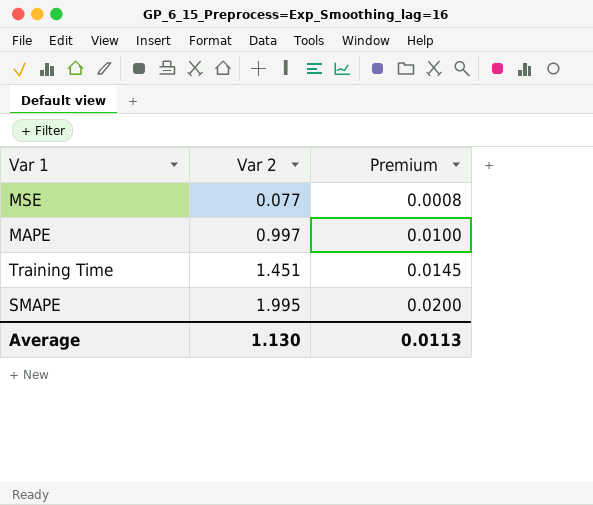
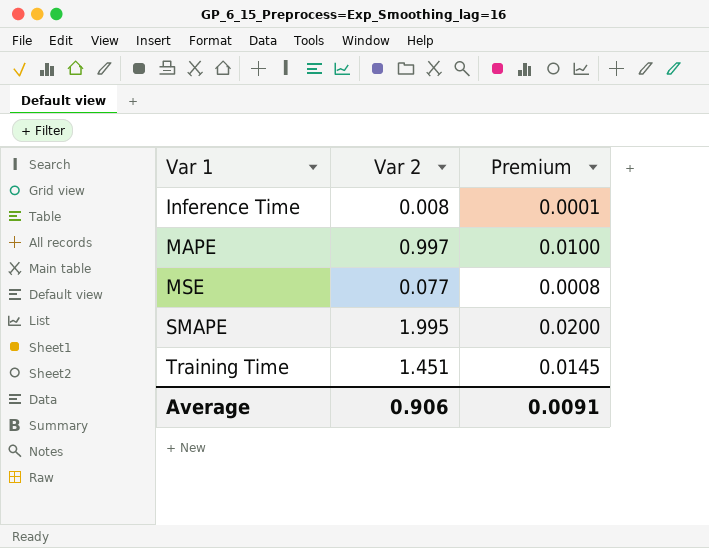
row order: Var 2 ascending -> Var 1 ascending
row Inference Time: none -> 0.008 | 0.0001
Average | Var 2: 1.130 -> 0.906
Average | Premium: 0.0113 -> 0.0091

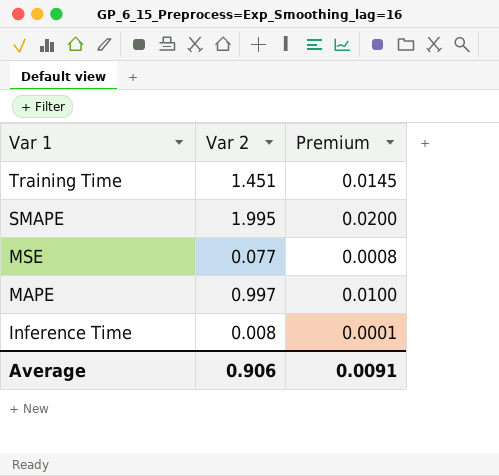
row order: Var 1 ascending -> Var 1 descending

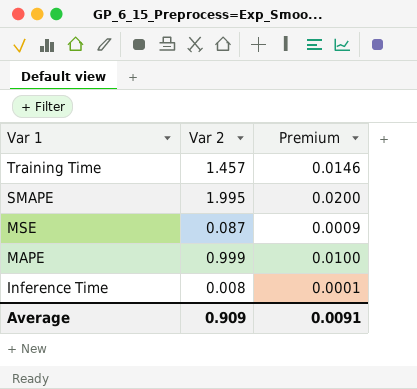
Training Time | Var 2: 1.451 -> 1.457
Training Time | Premium: 0.0145 -> 0.0146
MSE | Var 2: 0.077 -> 0.087
MSE | Premium: 0.0008 -> 0.0009
MAPE | Var 2: 0.997 -> 0.999
Average | Var 2: 0.906 -> 0.909

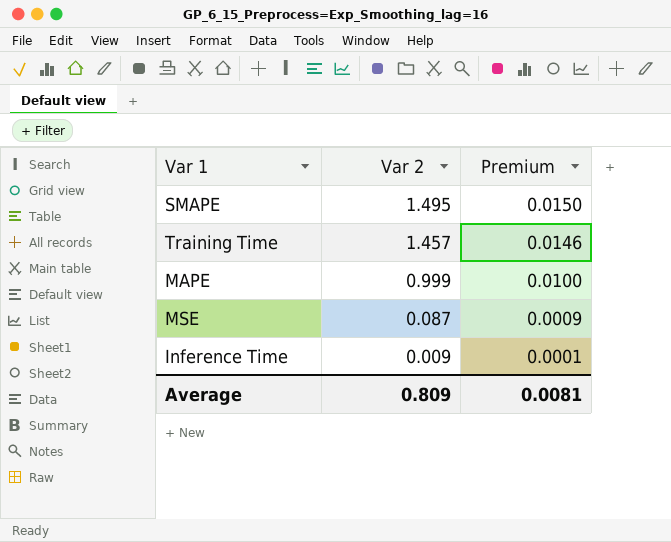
row order: Var 1 descending -> Var 2 descending
SMAPE | Var 2: 1.995 -> 1.495
SMAPE | Premium: 0.0200 -> 0.0150
Inference Time | Var 2: 0.008 -> 0.009
Average | Var 2: 0.909 -> 0.809
Average | Premium: 0.0091 -> 0.0081

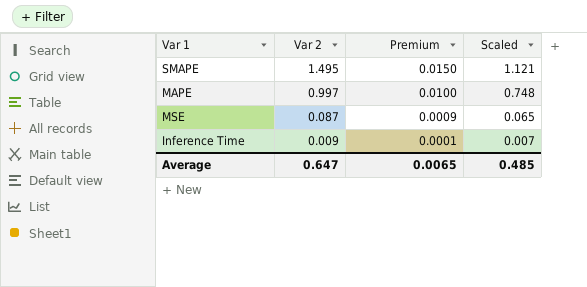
column Scaled | formula: none -> [Var 2] * 0.75
row Training Time: 1.457 | 0.0146 -> none
MAPE | Var 2: 0.999 -> 0.997
Average | Var 2: 0.809 -> 0.647
Average | Premium: 0.0081 -> 0.0065

